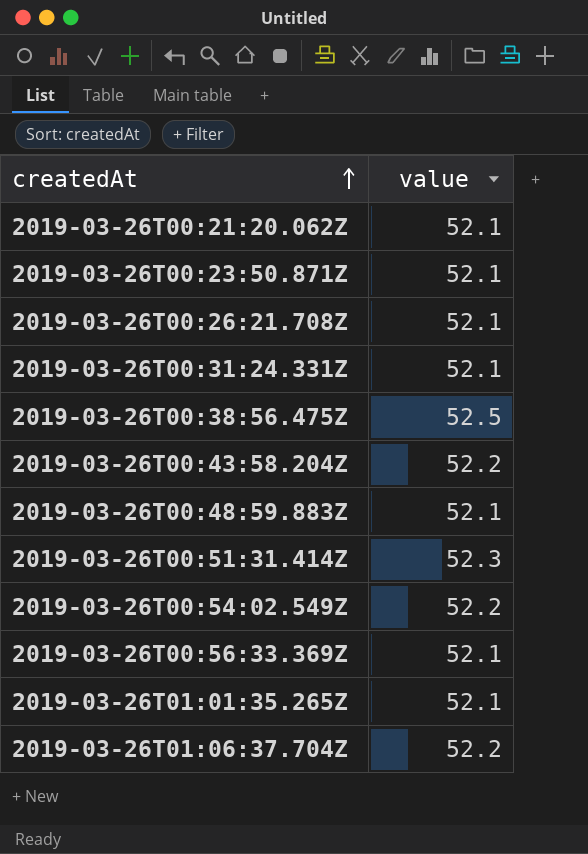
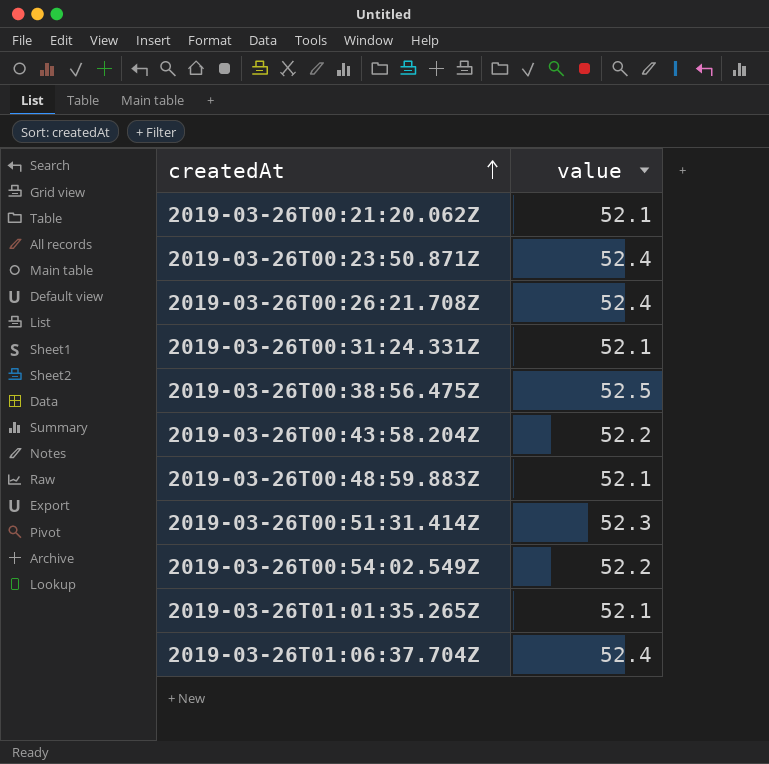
row 2019-03-26T00:56:33.369Z: 52.1 -> none
2019-03-26T00:23:50.871Z | value: 52.1 -> 52.4
2019-03-26T00:26:21.708Z | value: 52.1 -> 52.4
2019-03-26T01:06:37.704Z | value: 52.2 -> 52.4

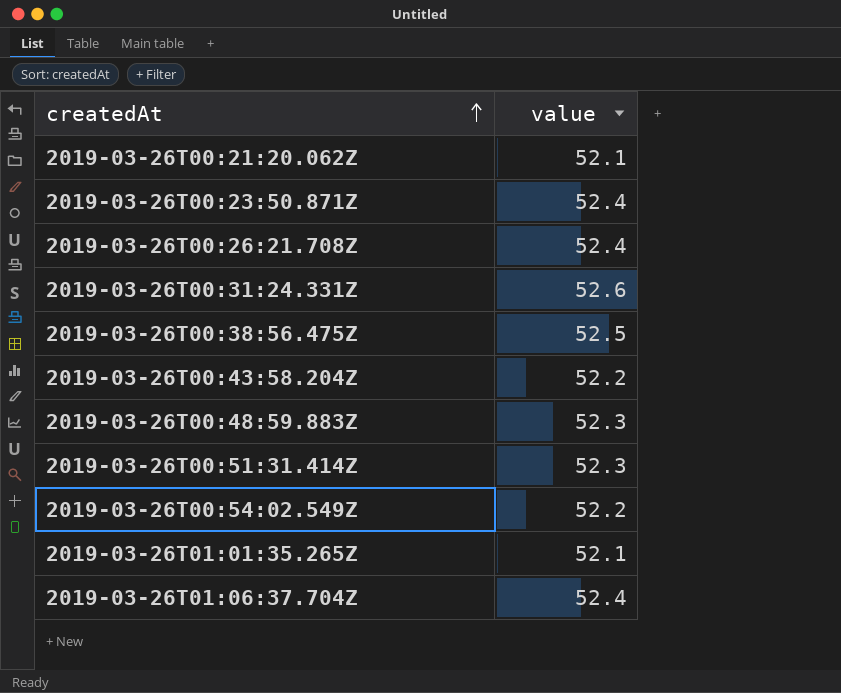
2019-03-26T00:31:24.331Z | value: 52.1 -> 52.6
2019-03-26T00:48:59.883Z | value: 52.1 -> 52.3

